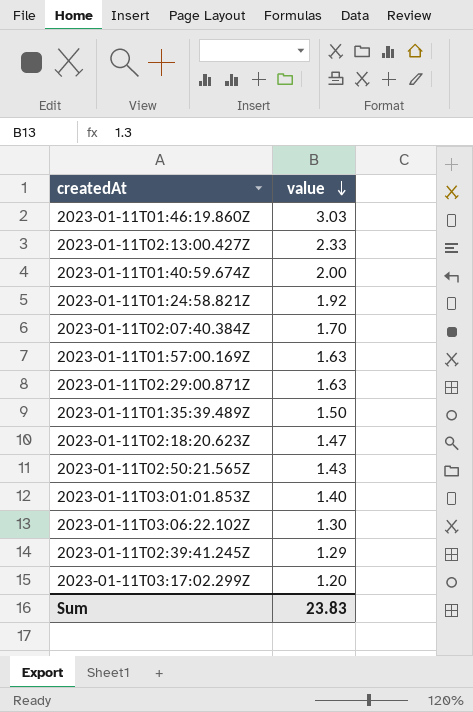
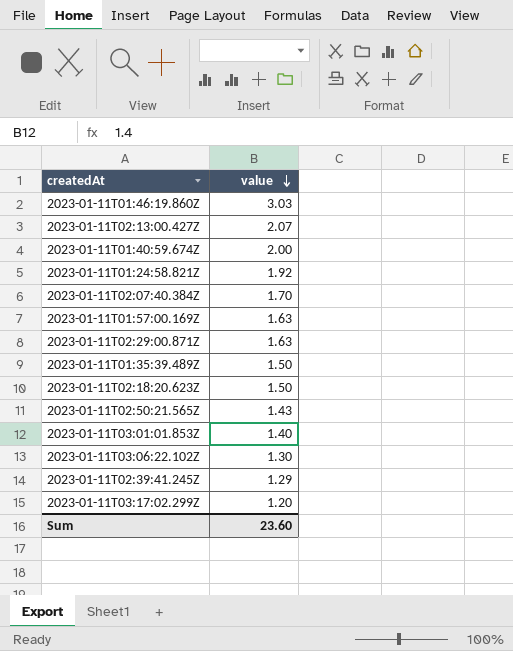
2023-01-11T02:13:00.427Z | value: 2.33 -> 2.07
2023-01-11T02:18:20.623Z | value: 1.47 -> 1.50
Sum | value: 23.83 -> 23.60

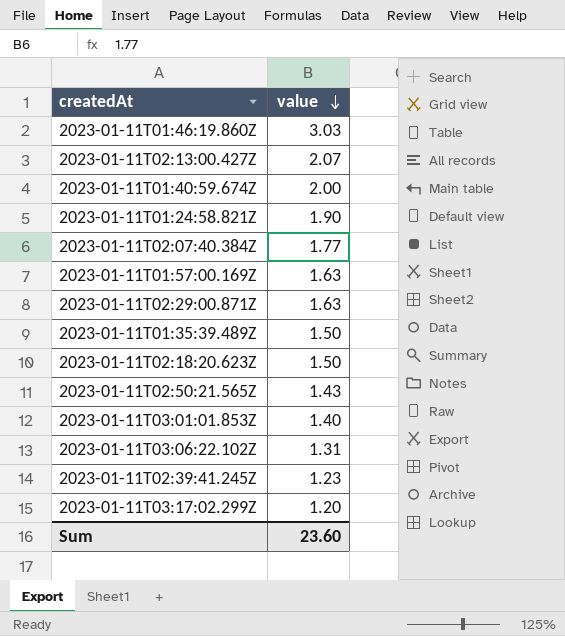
2023-01-11T01:24:58.821Z | value: 1.92 -> 1.90
2023-01-11T02:07:40.384Z | value: 1.70 -> 1.77
2023-01-11T03:06:22.102Z | value: 1.30 -> 1.31
2023-01-11T02:39:41.245Z | value: 1.29 -> 1.23

